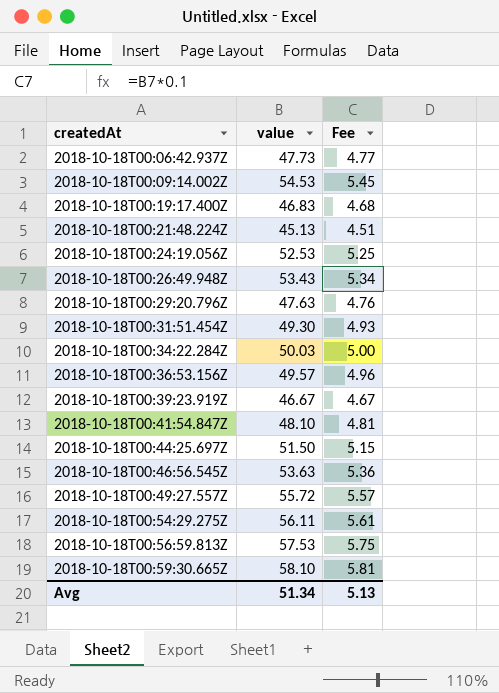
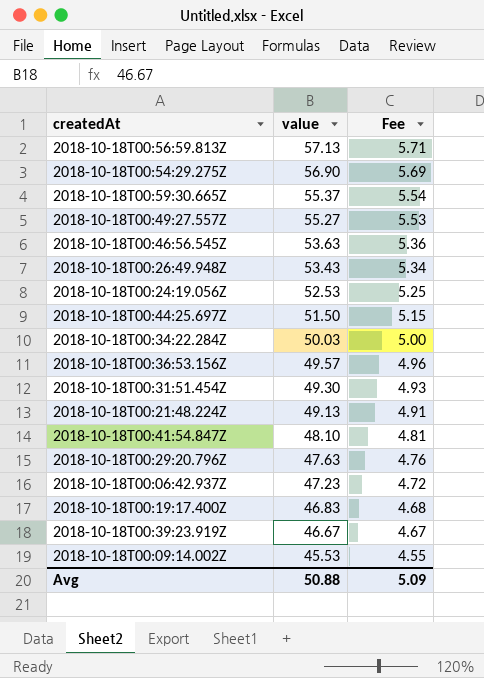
row order: createdAt ascending -> value descending
2018-10-18T00:56:59.813Z | value: 57.53 -> 57.13
2018-10-18T00:56:59.813Z | Fee: 5.75 -> 5.71
2018-10-18T00:54:29.275Z | value: 56.11 -> 56.90
2018-10-18T00:54:29.275Z | Fee: 5.61 -> 5.69
2018-10-18T00:59:30.665Z | value: 58.10 -> 55.37
2018-10-18T00:59:30.665Z | Fee: 5.81 -> 5.54
2018-10-18T00:49:27.557Z | value: 55.72 -> 55.27
2018-10-18T00:49:27.557Z | Fee: 5.57 -> 5.53
2018-10-18T00:21:48.224Z | value: 45.13 -> 49.13
2018-10-18T00:21:48.224Z | Fee: 4.51 -> 4.91
2018-10-18T00:06:42.937Z | value: 47.73 -> 47.23
2018-10-18T00:06:42.937Z | Fee: 4.77 -> 4.72
2018-10-18T00:09:14.002Z | value: 54.53 -> 45.53
2018-10-18T00:09:14.002Z | Fee: 5.45 -> 4.55
Avg | value: 51.34 -> 50.88
Avg | Fee: 5.13 -> 5.09

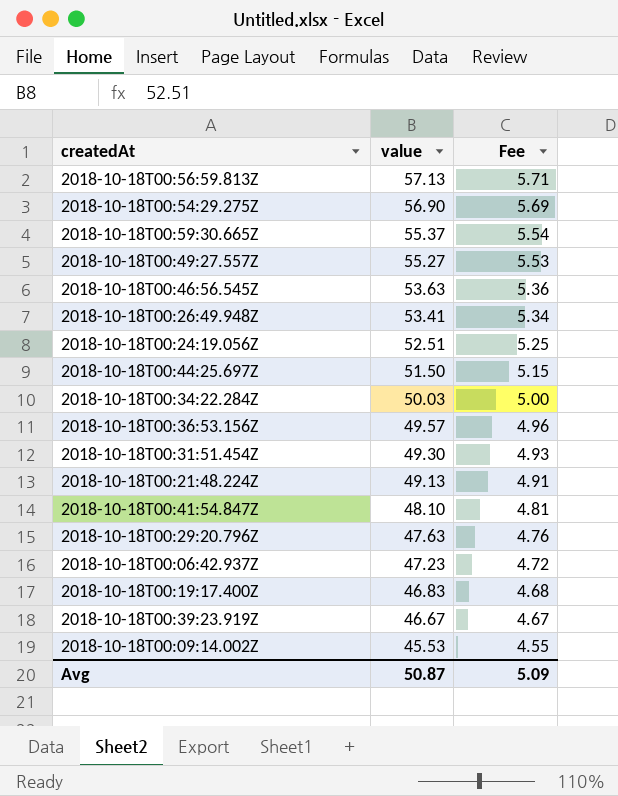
2018-10-18T00:26:49.948Z | value: 53.43 -> 53.41
2018-10-18T00:24:19.056Z | value: 52.53 -> 52.51
Avg | value: 50.88 -> 50.87

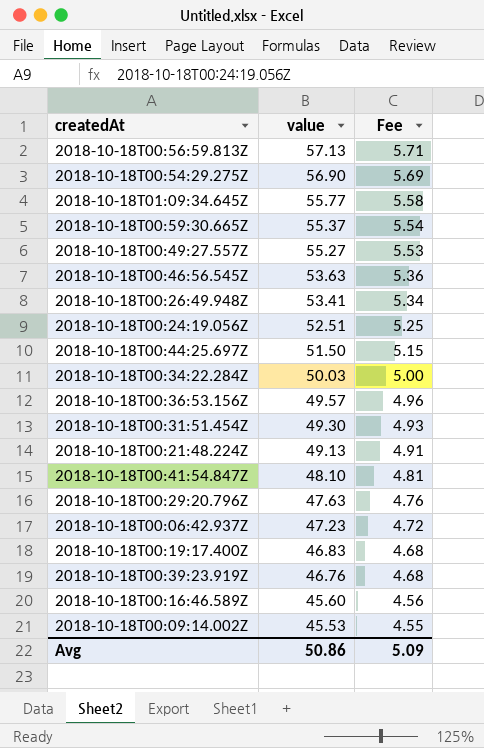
row 2018-10-18T01:09:34.645Z: none -> 55.77 | 5.58
2018-10-18T00:39:23.919Z | value: 46.67 -> 46.76
2018-10-18T00:39:23.919Z | Fee: 4.67 -> 4.68
row 2018-10-18T00:16:46.589Z: none -> 45.60 | 4.56
Avg | value: 50.87 -> 50.86

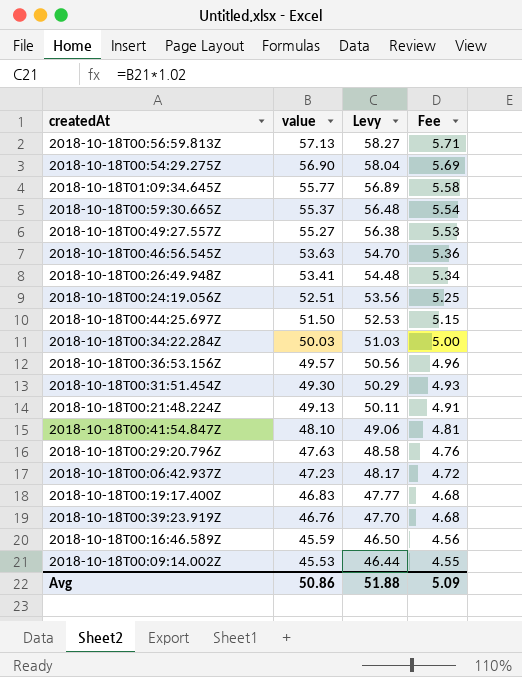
column Levy | formula: none -> [value] * 1.02
2018-10-18T00:16:46.589Z | value: 45.60 -> 45.59

